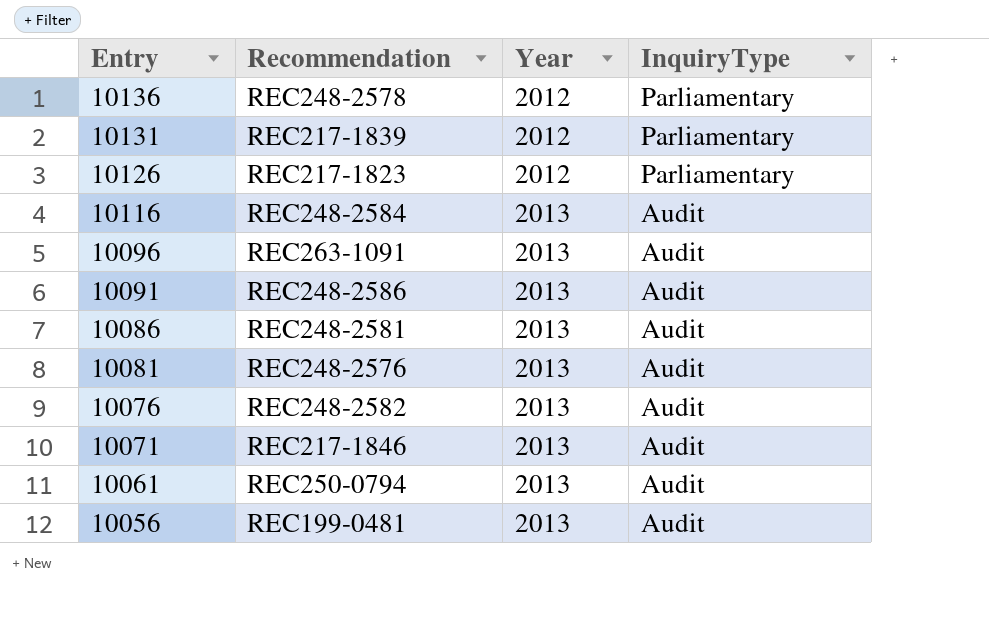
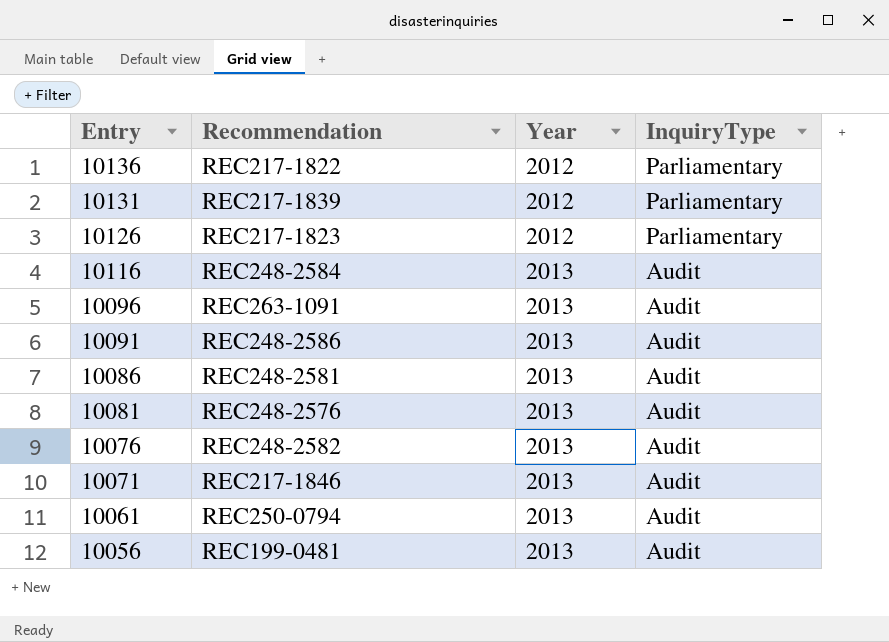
10136 | Recommendation: REC248-2578 -> REC217-1822

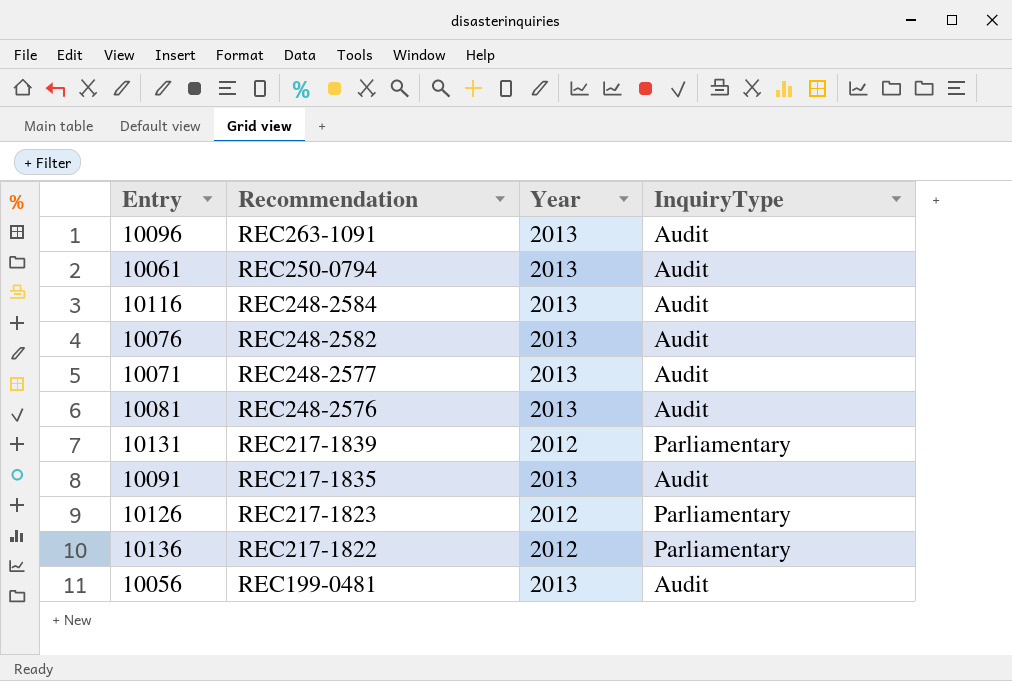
row order: Entry descending -> Recommendation descending
row 10086: REC248-2581 | 2013 | Audit -> none
10071 | Recommendation: REC217-1846 -> REC248-2577
10091 | Recommendation: REC248-2586 -> REC217-1835

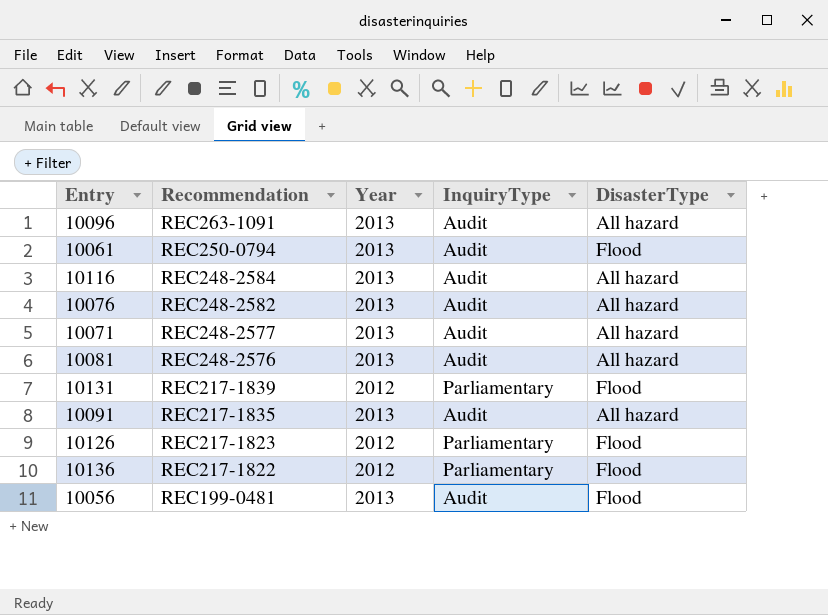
column DisasterType | position: none -> 5

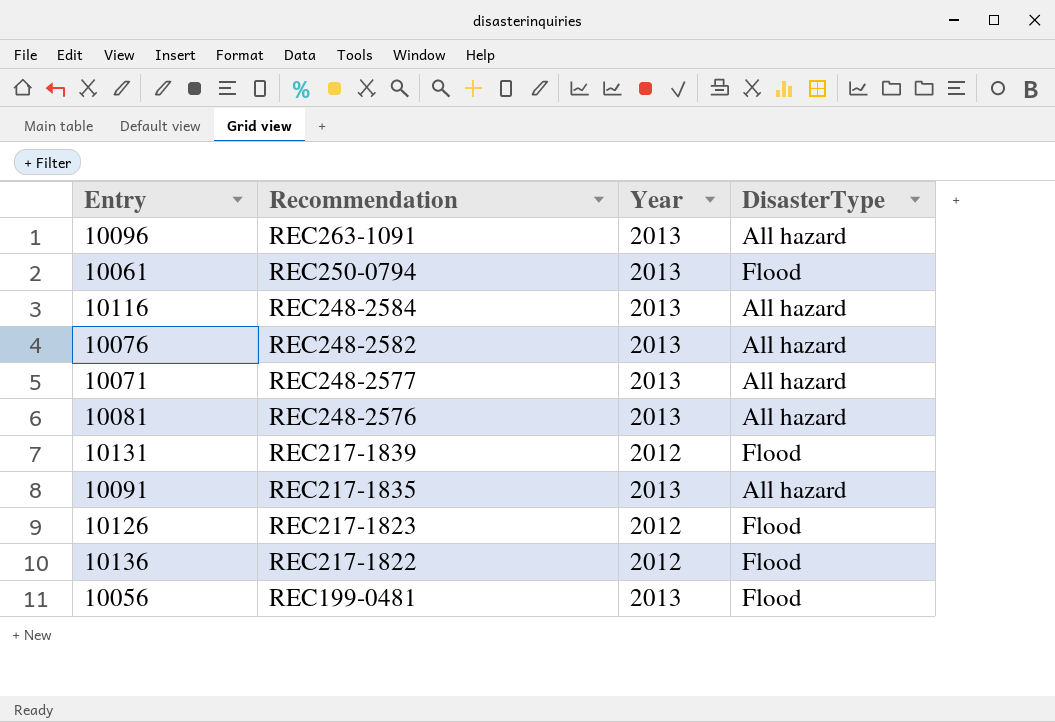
column InquiryType | position: 4 -> none

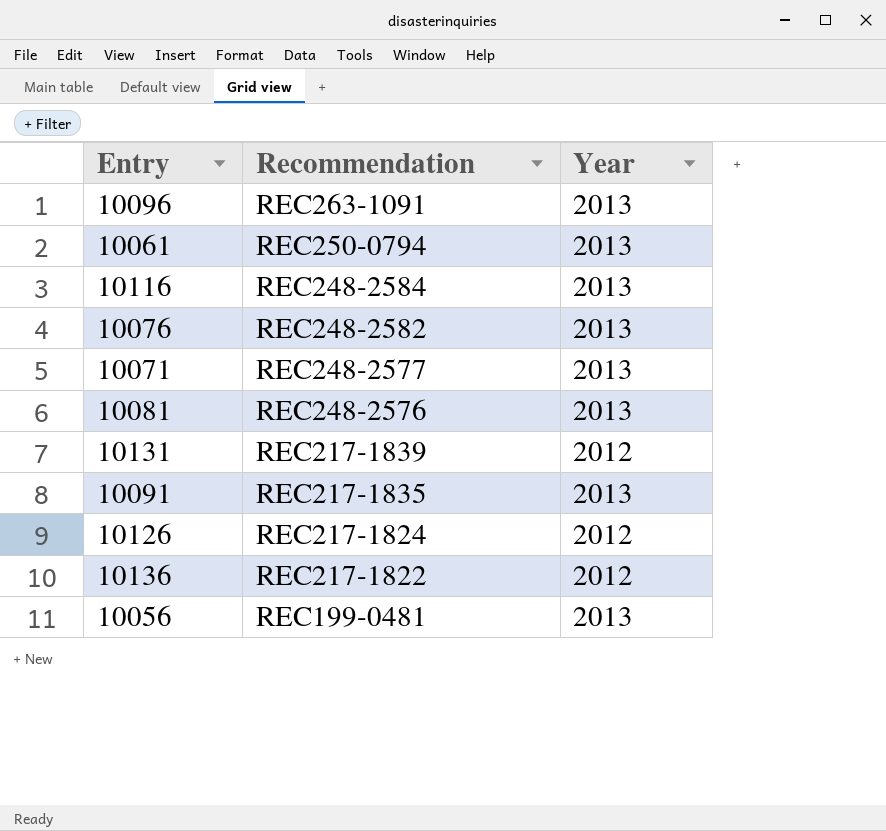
column DisasterType | position: 4 -> none
10126 | Recommendation: REC217-1823 -> REC217-1824

